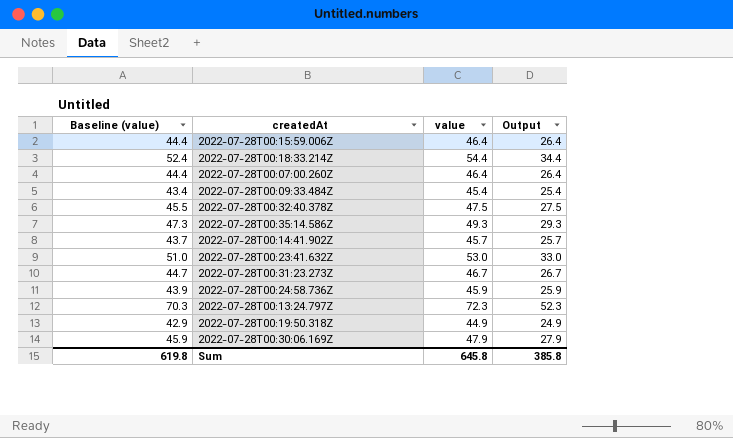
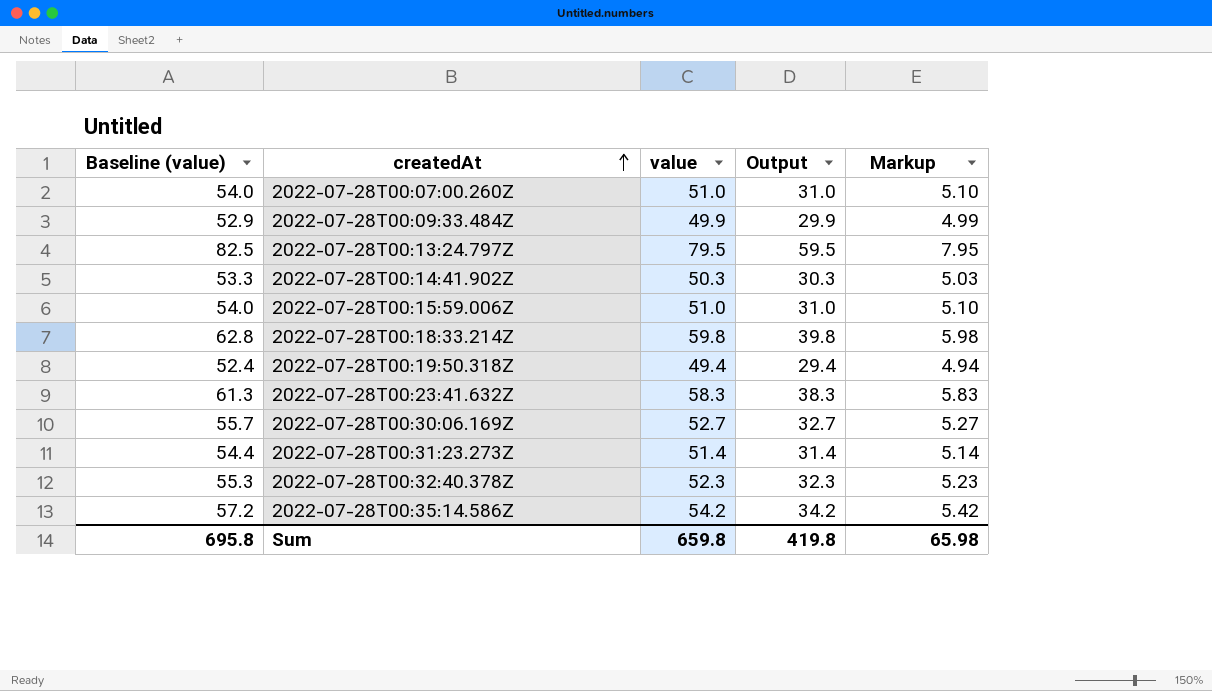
row order: none -> createdAt ascending
column Baseline (value) | formula: [value] - 2 -> [value] + 3
column Markup | formula: none -> [value] * 0.1
row 2022-07-28T00:24:58.736Z: 43.9 | 45.9 | 25.9 -> none
2022-07-28T00:07:00.260Z | value: 46.4 -> 51.0
2022-07-28T00:07:00.260Z | Output: 26.4 -> 31.0
2022-07-28T00:09:33.484Z | value: 45.4 -> 49.9
2022-07-28T00:09:33.484Z | Output: 25.4 -> 29.9
2022-07-28T00:13:24.797Z | value: 72.3 -> 79.5
2022-07-28T00:13:24.797Z | Output: 52.3 -> 59.5
2022-07-28T00:14:41.902Z | value: 45.7 -> 50.3
2022-07-28T00:14:41.902Z | Output: 25.7 -> 30.3
2022-07-28T00:15:59.006Z | value: 46.4 -> 51.0
2022-07-28T00:15:59.006Z | Output: 26.4 -> 31.0
2022-07-28T00:18:33.214Z | value: 54.4 -> 59.8
2022-07-28T00:18:33.214Z | Output: 34.4 -> 39.8
2022-07-28T00:19:50.318Z | value: 44.9 -> 49.4
2022-07-28T00:19:50.318Z | Output: 24.9 -> 29.4
2022-07-28T00:23:41.632Z | value: 53.0 -> 58.3
2022-07-28T00:23:41.632Z | Output: 33.0 -> 38.3
2022-07-28T00:30:06.169Z | value: 47.9 -> 52.7
2022-07-28T00:30:06.169Z | Output: 27.9 -> 32.7
2022-07-28T00:31:23.273Z | value: 46.7 -> 51.4
2022-07-28T00:31:23.273Z | Output: 26.7 -> 31.4
2022-07-28T00:32:40.378Z | value: 47.5 -> 52.3
2022-07-28T00:32:40.378Z | Output: 27.5 -> 32.3
2022-07-28T00:35:14.586Z | value: 49.3 -> 54.2
2022-07-28T00:35:14.586Z | Output: 29.3 -> 34.2
Sum | Baseline (value): 619.8 -> 695.8
Sum | value: 645.8 -> 659.8
Sum | Output: 385.8 -> 419.8

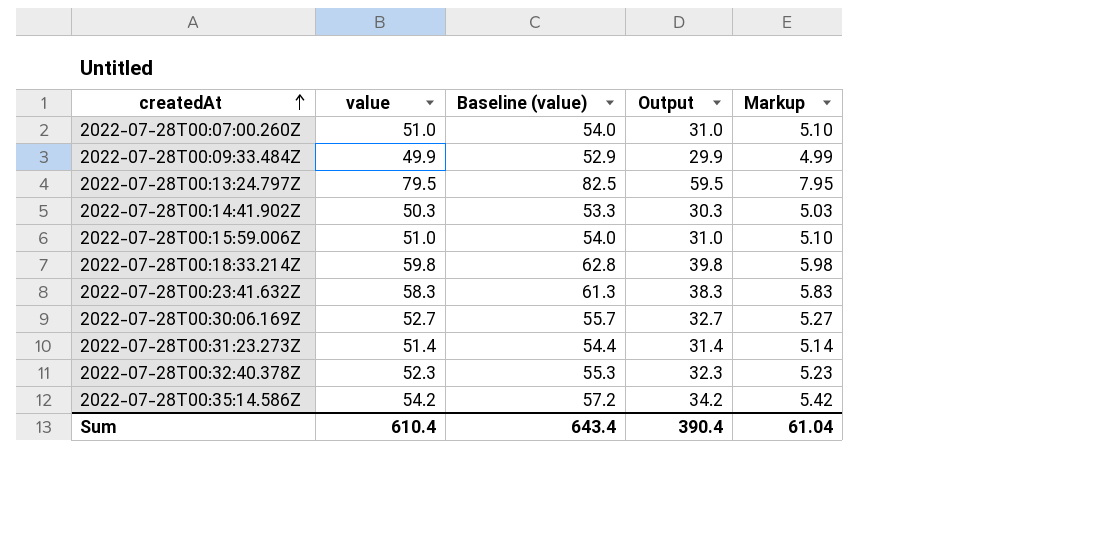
column Baseline (value) | position: 1 -> 3
row 2022-07-28T00:19:50.318Z: 52.4 | 49.4 | 29.4 | 4.94 -> none
Sum | value: 659.8 -> 610.4
Sum | Baseline (value): 695.8 -> 643.4
Sum | Output: 419.8 -> 390.4
Sum | Markup: 65.98 -> 61.04

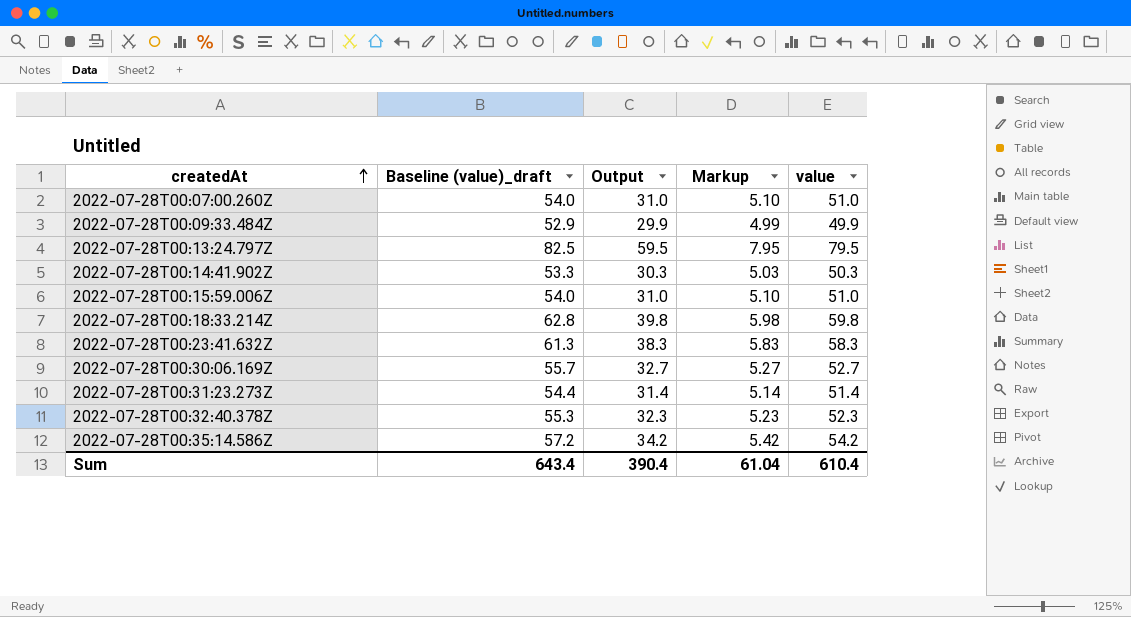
column name: Baseline (value) -> Baseline (value)_draft
column value | position: 2 -> 5

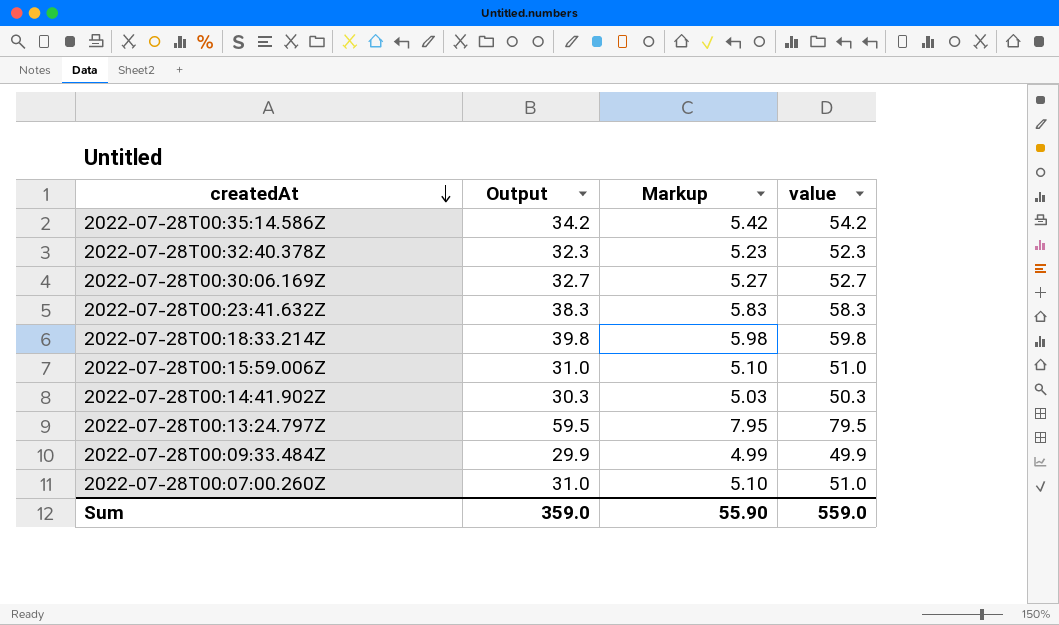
row order: createdAt ascending -> createdAt descending
column Baseline (value)_draft | formula: [value] + 3 -> none
row 2022-07-28T00:31:23.273Z: 54.4 | 31.4 | 5.14 | 51.4 -> none
Sum | Output: 390.4 -> 359.0
Sum | Markup: 61.04 -> 55.90
Sum | value: 610.4 -> 559.0

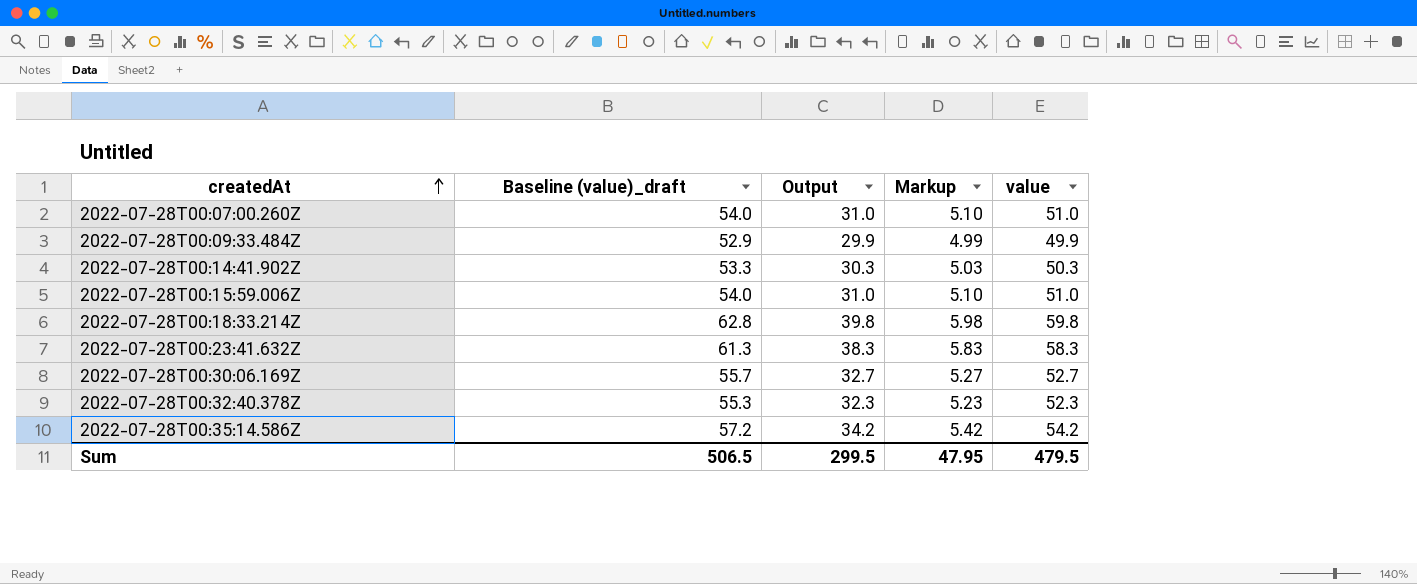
row order: createdAt descending -> createdAt ascending
column Baseline (value)_draft | formula: none -> [value] + 3
row 2022-07-28T00:13:24.797Z: 59.5 | 7.95 | 79.5 -> none
Sum | Output: 359.0 -> 299.5
Sum | Markup: 55.90 -> 47.95
Sum | value: 559.0 -> 479.5

